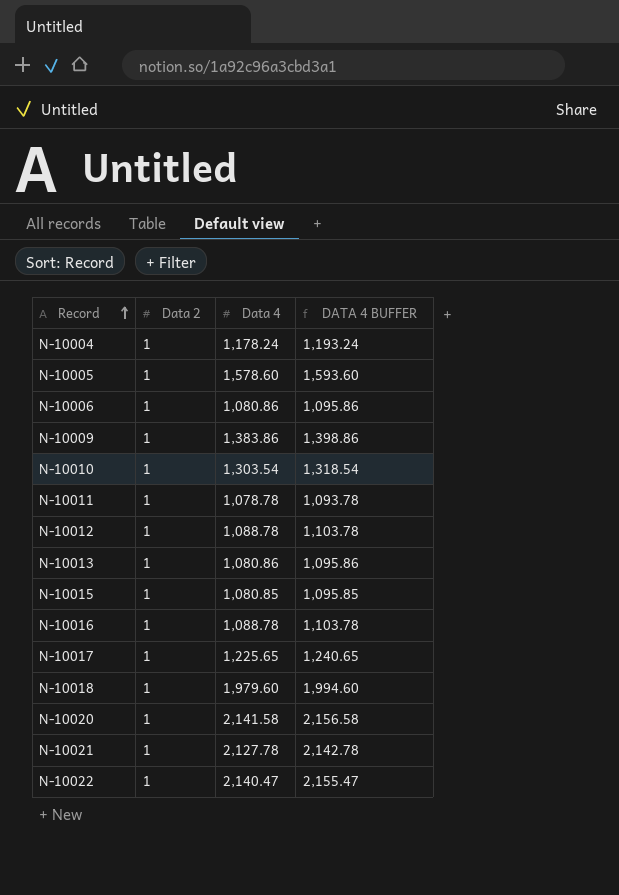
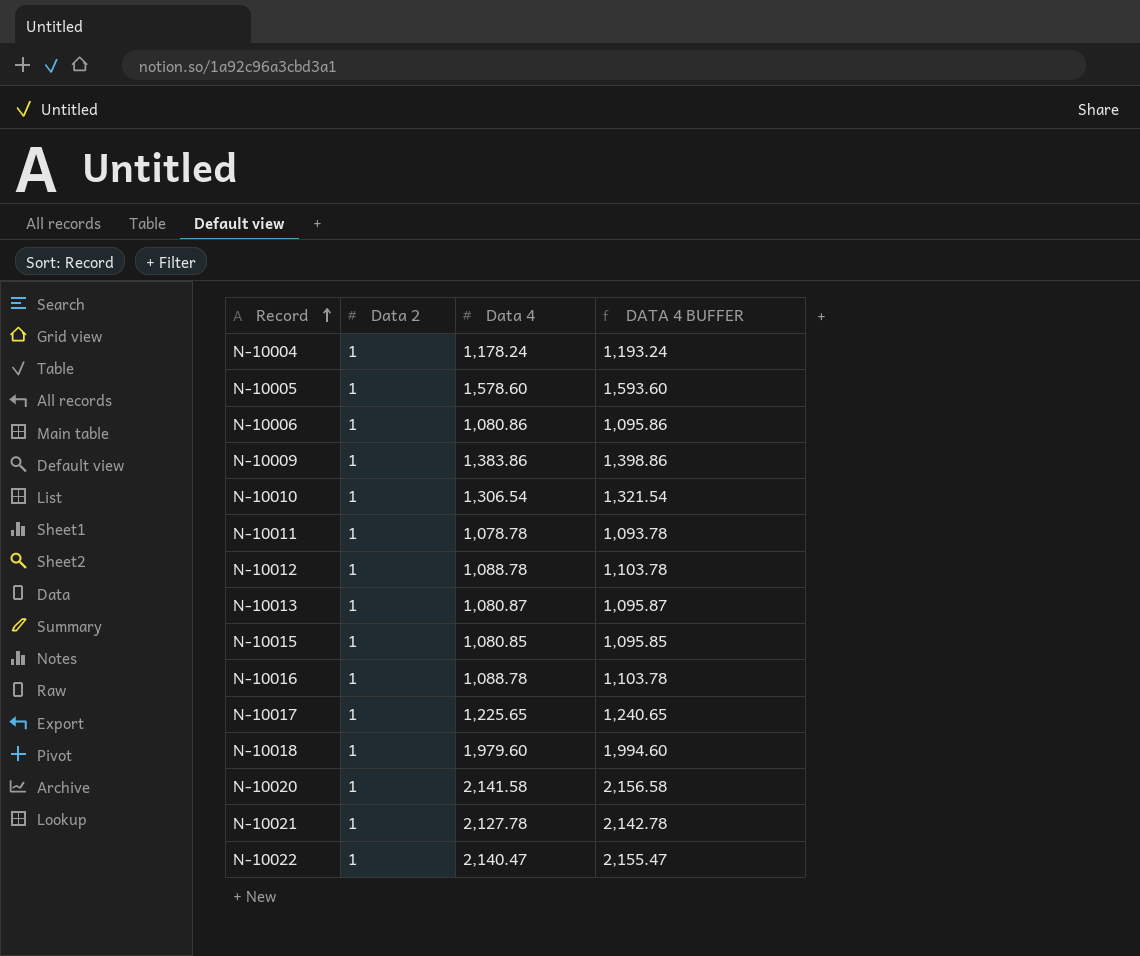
N-10010 | Data 4: 1,303.54 -> 1,306.54
N-10010 | DATA 4 BUFFER: 1,318.54 -> 1,321.54
N-10013 | Data 4: 1,080.86 -> 1,080.87
N-10013 | DATA 4 BUFFER: 1,095.86 -> 1,095.87

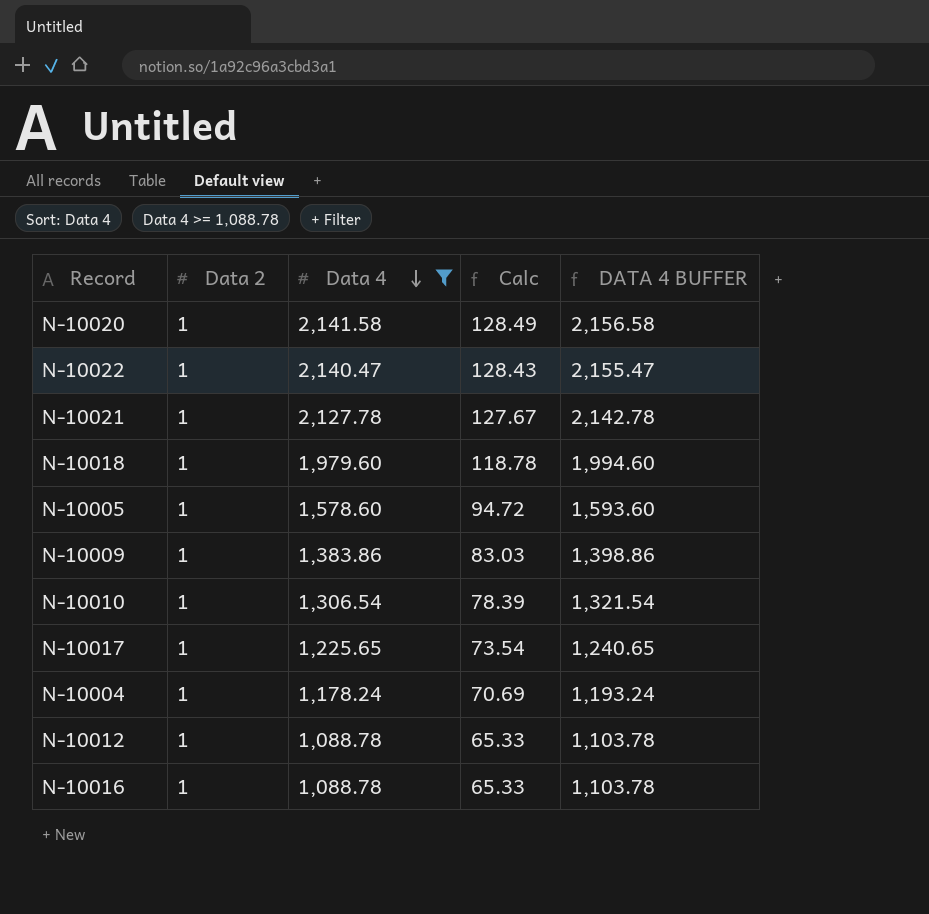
filter: none -> Data 4 >= 1,088.78
row order: Record ascending -> Data 4 descending
column Calc | formula: none -> [Data 4] * 0.06

